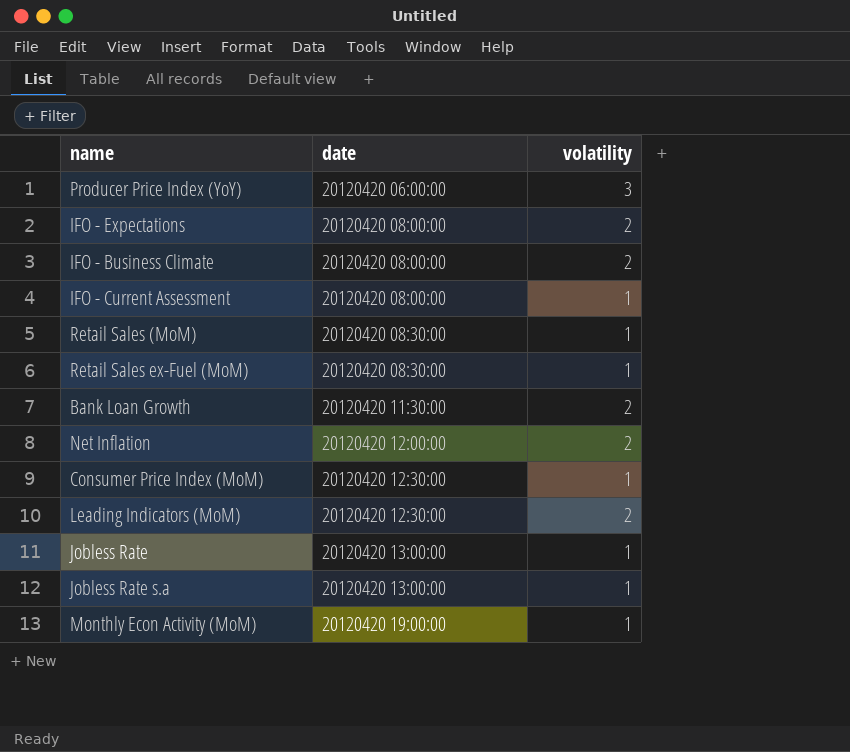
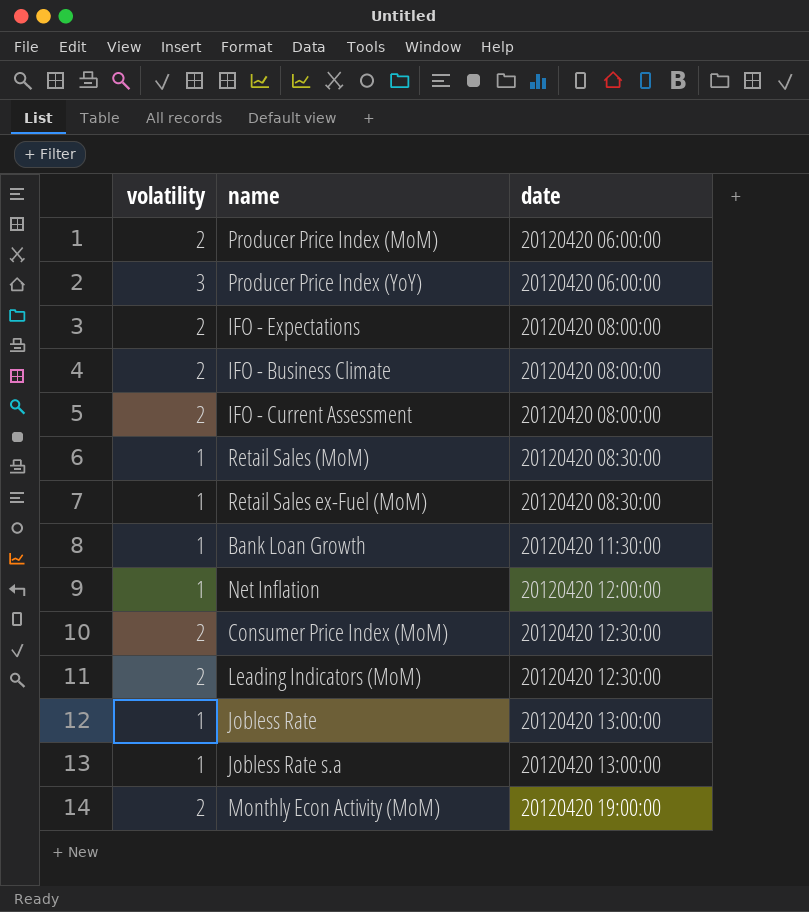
column volatility | position: 3 -> 1
row Producer Price Index (MoM): none -> 2 | 20120420 06:00:00
IFO - Current Assessment | volatility: 1 -> 2
Bank Loan Growth | volatility: 2 -> 1
Net Inflation | volatility: 2 -> 1
Consumer Price Index (MoM) | volatility: 1 -> 2
Monthly Econ Activity (MoM) | volatility: 1 -> 2

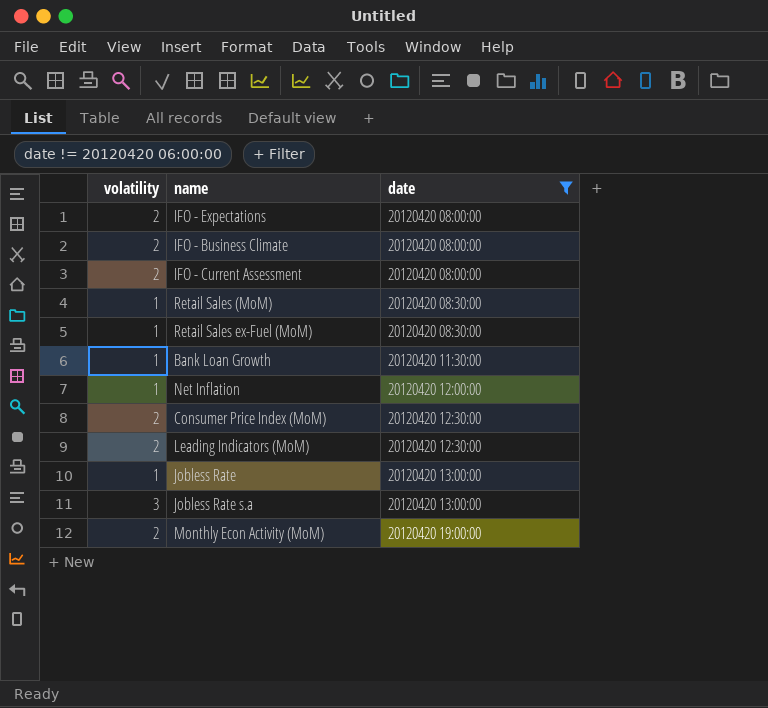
filter: none -> date != 20120420 06:00:00
Jobless Rate s.a | volatility: 1 -> 3

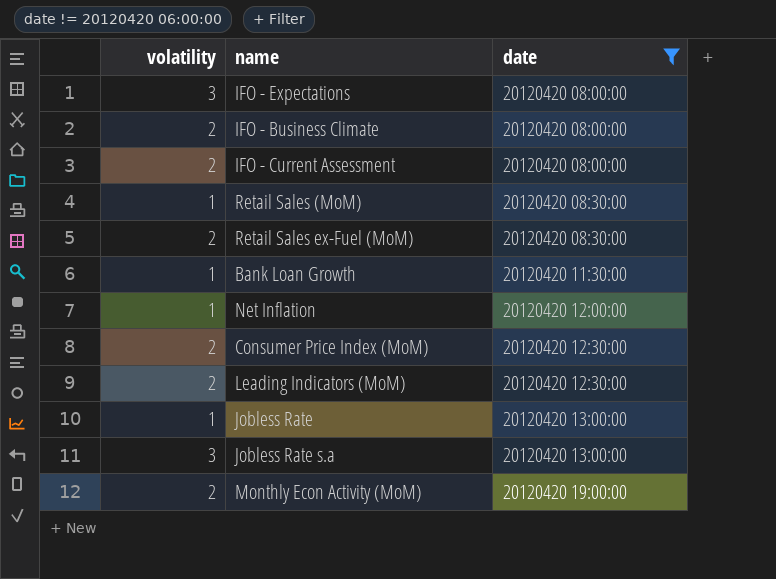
IFO - Expectations | volatility: 2 -> 3
Retail Sales ex-Fuel (MoM) | volatility: 1 -> 2

